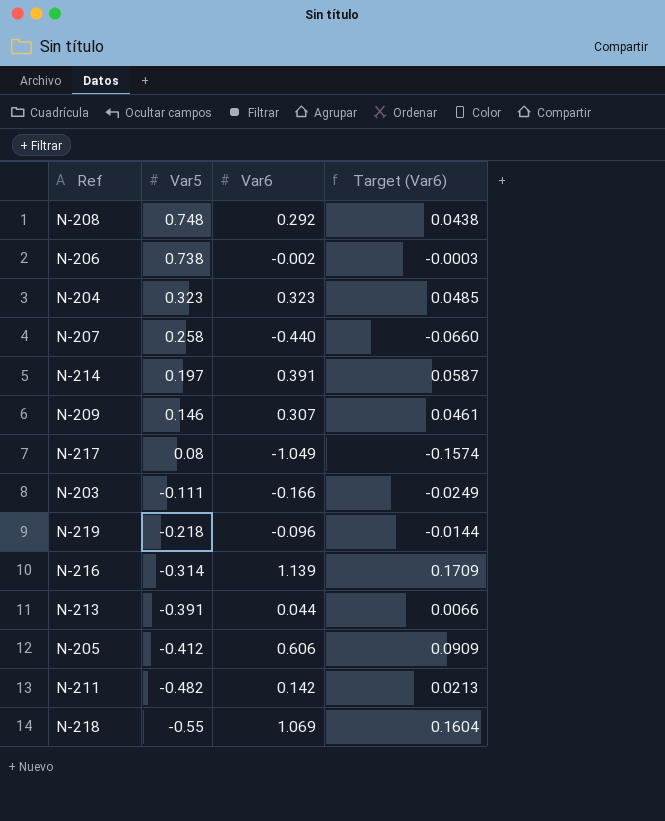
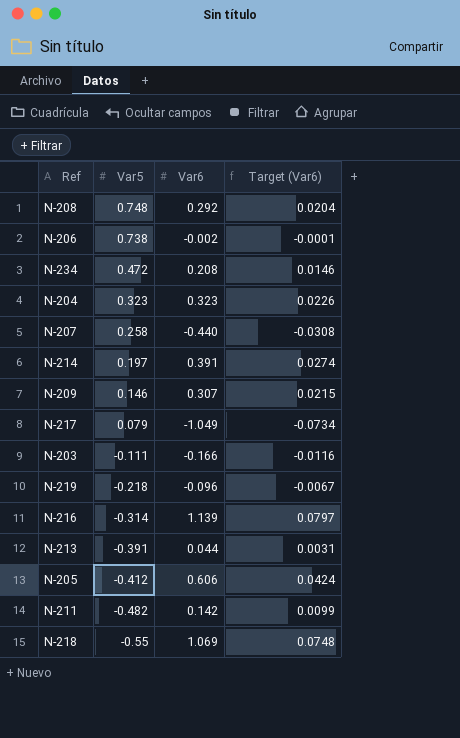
column Target (Var6) | formula: [Var6] * 0.15 -> [Var6] * 0.07
row N-234: none -> 0.472 | 0.208 | 0.0146
N-217 | Var5: 0.08 -> 0.079

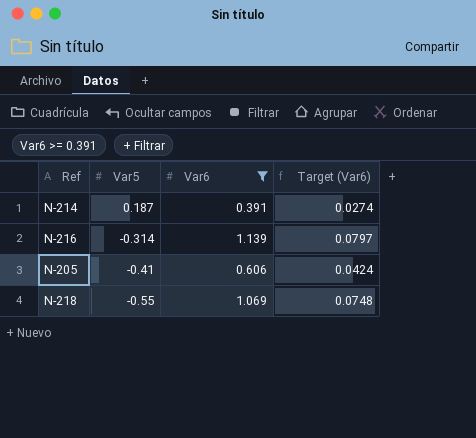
filter: none -> Var6 >= 0.391
N-214 | Var5: 0.197 -> 0.187
N-205 | Var5: -0.412 -> -0.41

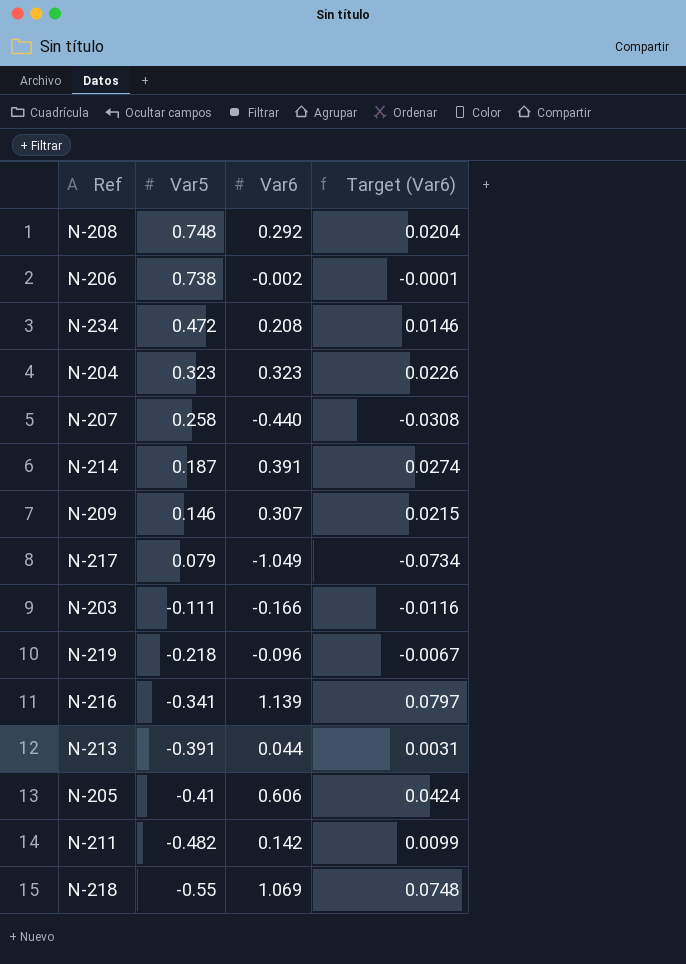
filter: Var6 >= 0.391 -> none
N-216 | Var5: -0.314 -> -0.341

